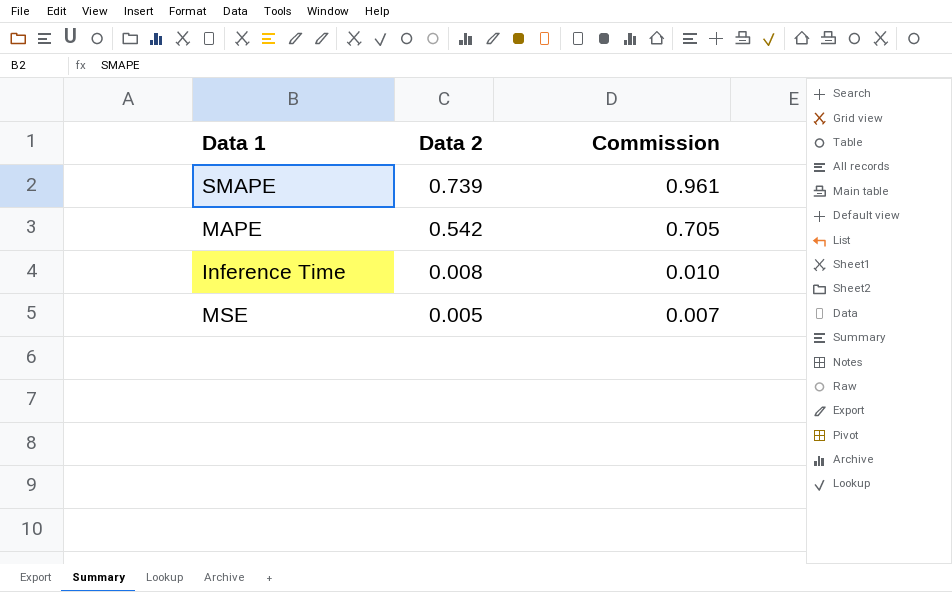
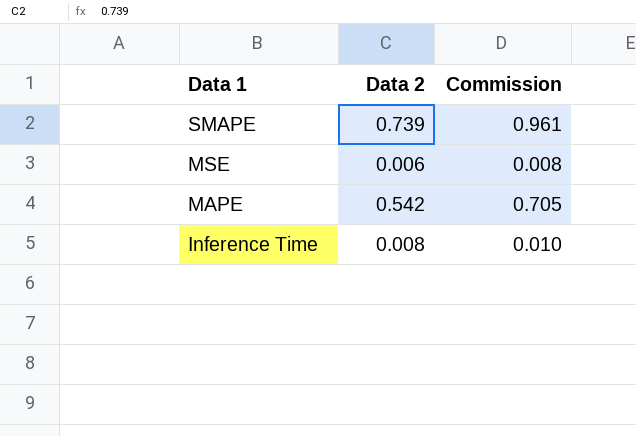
row order: Data 2 descending -> Data 1 descending
MSE | Data 2: 0.005 -> 0.006
MSE | Commission: 0.007 -> 0.008

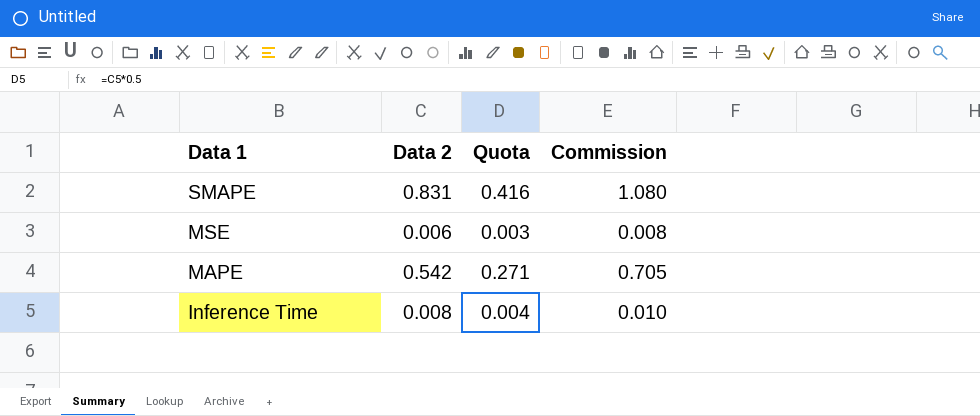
column Quota | formula: none -> [Data 2] * 0.5
SMAPE | Data 2: 0.739 -> 0.831
SMAPE | Commission: 0.961 -> 1.080

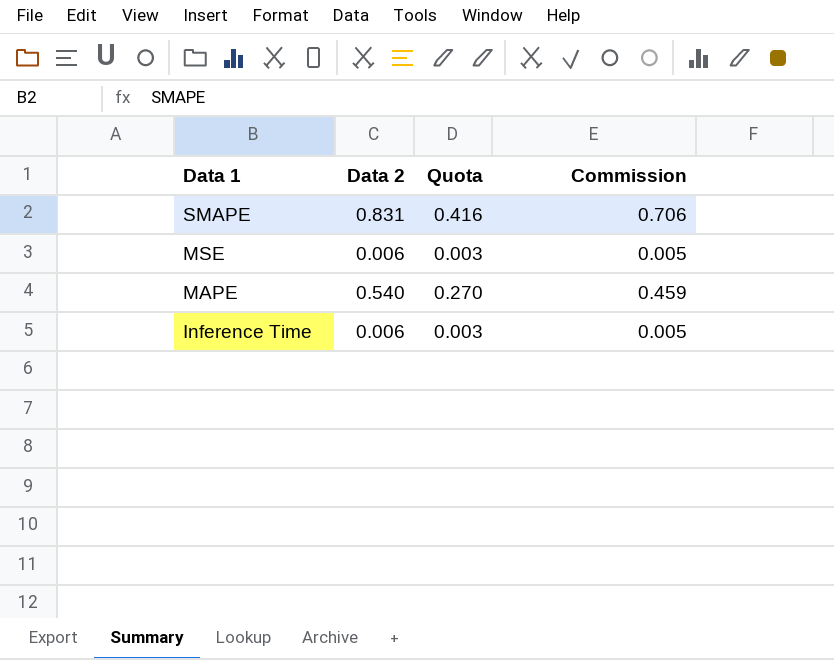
column Commission | formula: [Data 2] * 1.3 -> [Data 2] * 0.85
MAPE | Data 2: 0.542 -> 0.540
MAPE | Quota: 0.271 -> 0.270
Inference Time | Data 2: 0.008 -> 0.006
Inference Time | Quota: 0.004 -> 0.003

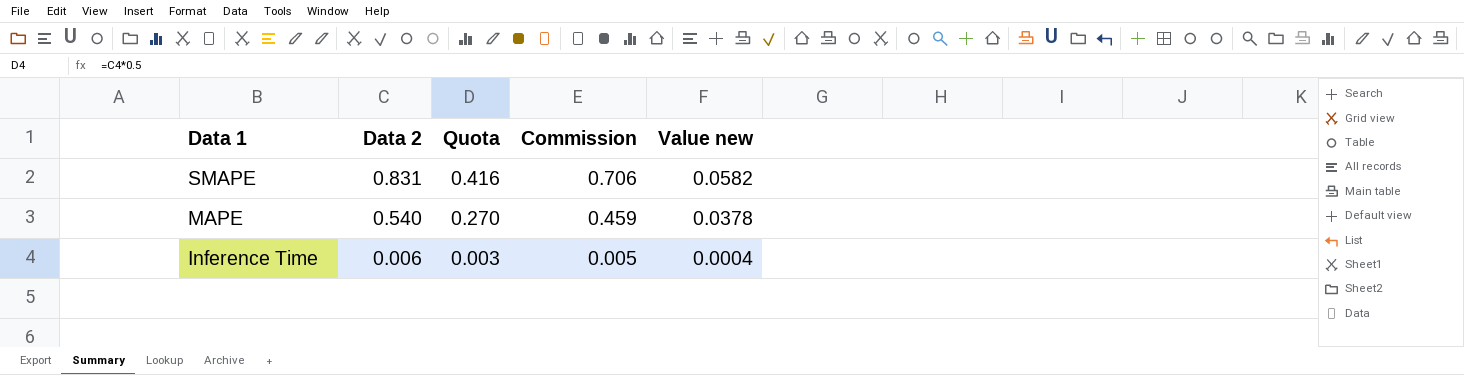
column Value new | formula: none -> [Data 2] * 0.07
row MSE: 0.006 | 0.003 | 0.005 -> none

